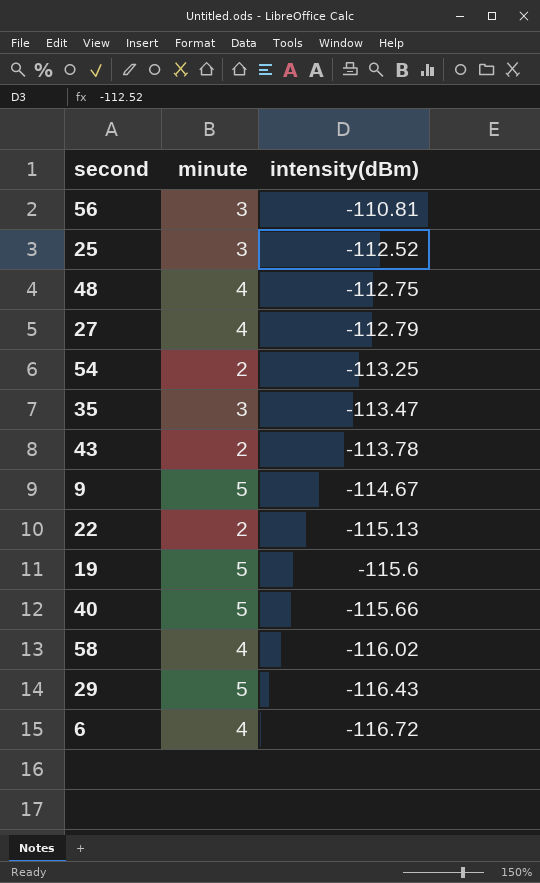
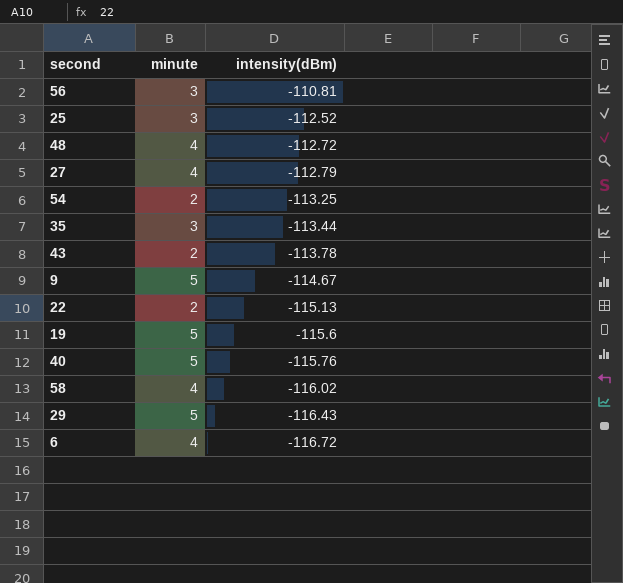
48 | intensity(dBm): -112.75 -> -112.72
35 | intensity(dBm): -113.47 -> -113.44
40 | intensity(dBm): -115.66 -> -115.76

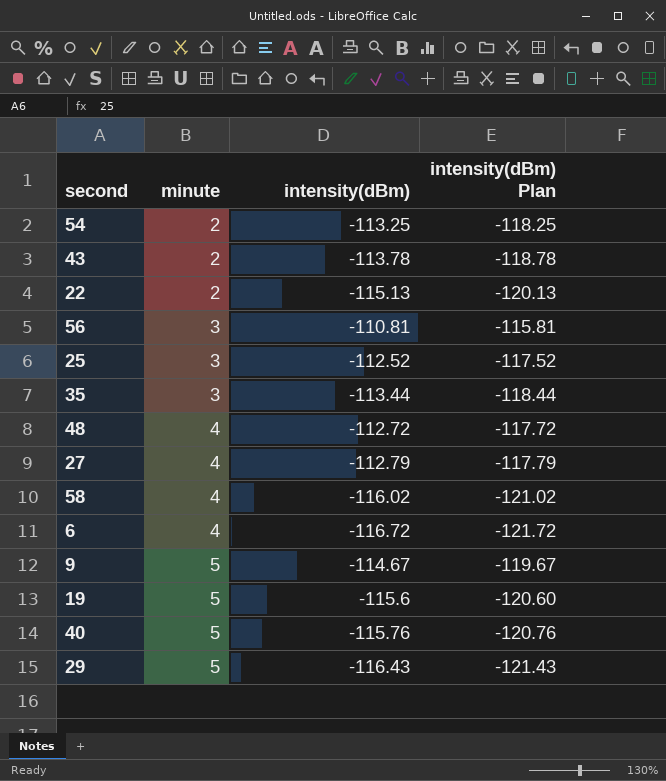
row order: intensity(dBm) descending -> minute ascending
column intensity(dBm) Plan | formula: none -> [intensity(dBm)] - 5

